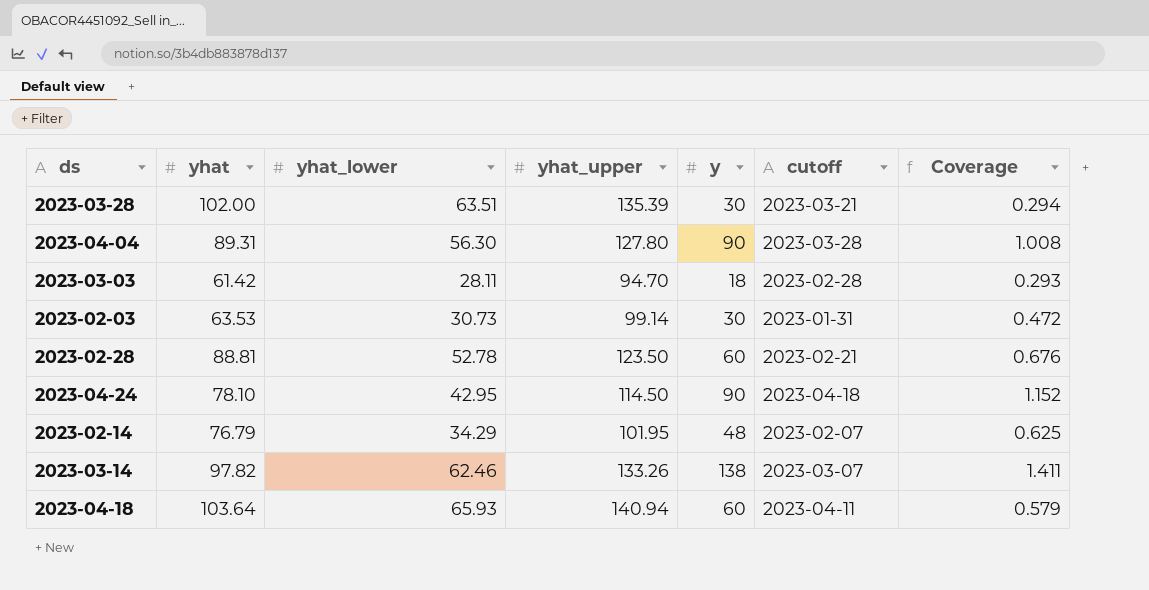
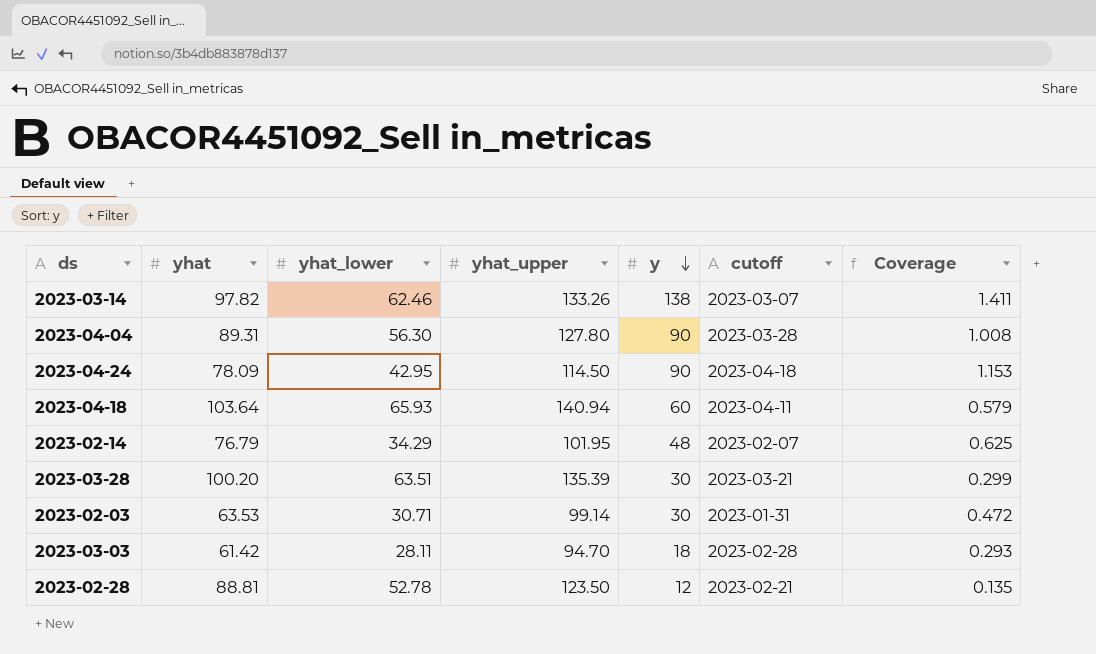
row order: none -> y descending
2023-04-24 | yhat: 78.10 -> 78.09
2023-04-24 | Coverage: 1.152 -> 1.153
2023-03-28 | yhat: 102.00 -> 100.20
2023-03-28 | Coverage: 0.294 -> 0.299
2023-02-03 | yhat_lower: 30.73 -> 30.71
2023-02-28 | y: 60 -> 12
2023-02-28 | Coverage: 0.676 -> 0.135

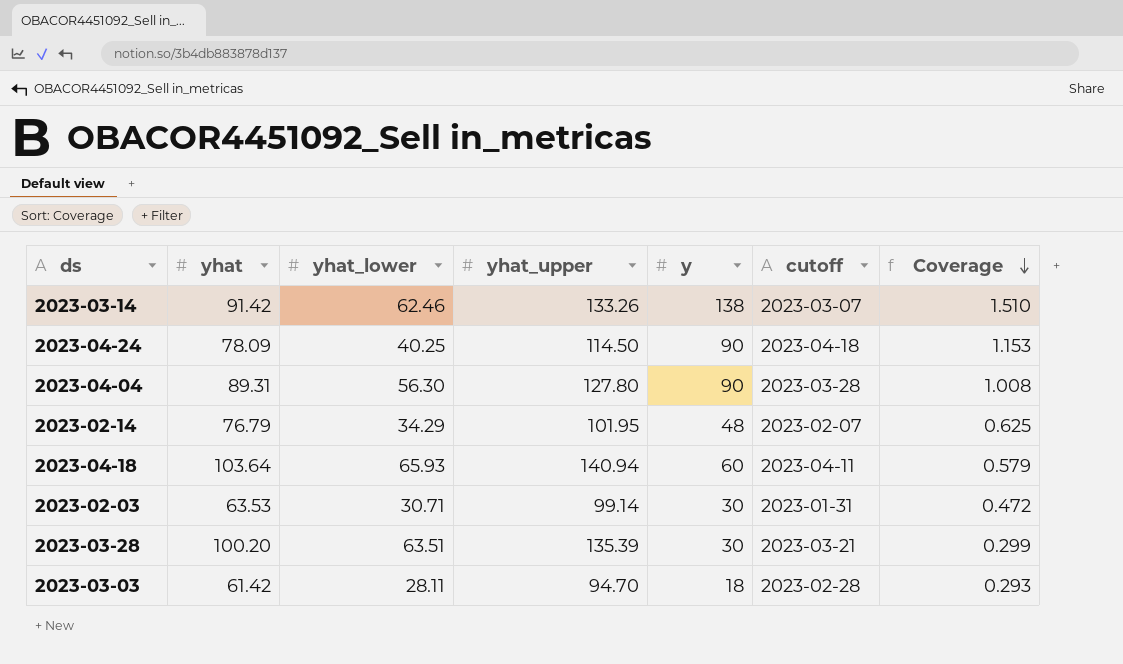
row order: y descending -> Coverage descending
row 2023-02-28: 88.81 | 52.78 | 123.50 | 12 | 2023-02-21 | 0.135 -> none
2023-03-14 | yhat: 97.82 -> 91.42
2023-03-14 | Coverage: 1.411 -> 1.510
2023-04-24 | yhat_lower: 42.95 -> 40.25

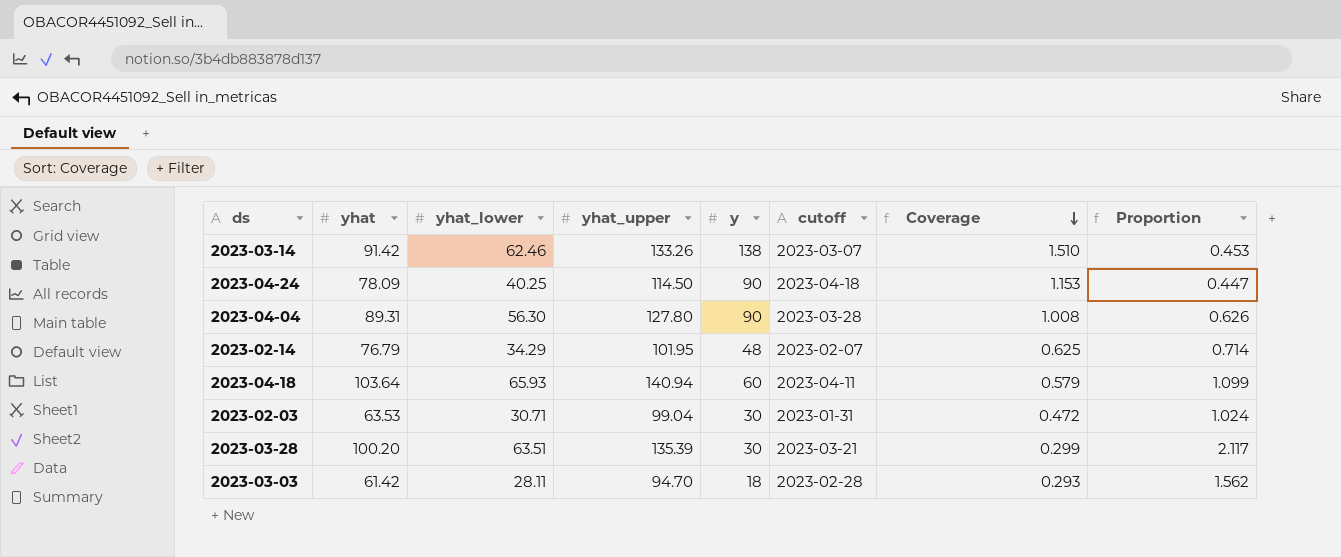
column Proportion | formula: none -> [yhat_lower] / [y]
2023-02-03 | yhat_upper: 99.14 -> 99.04

